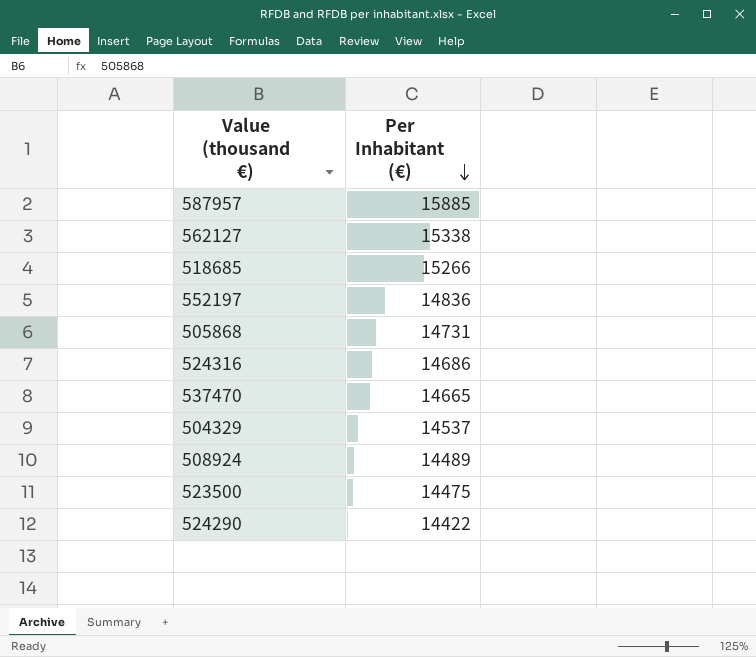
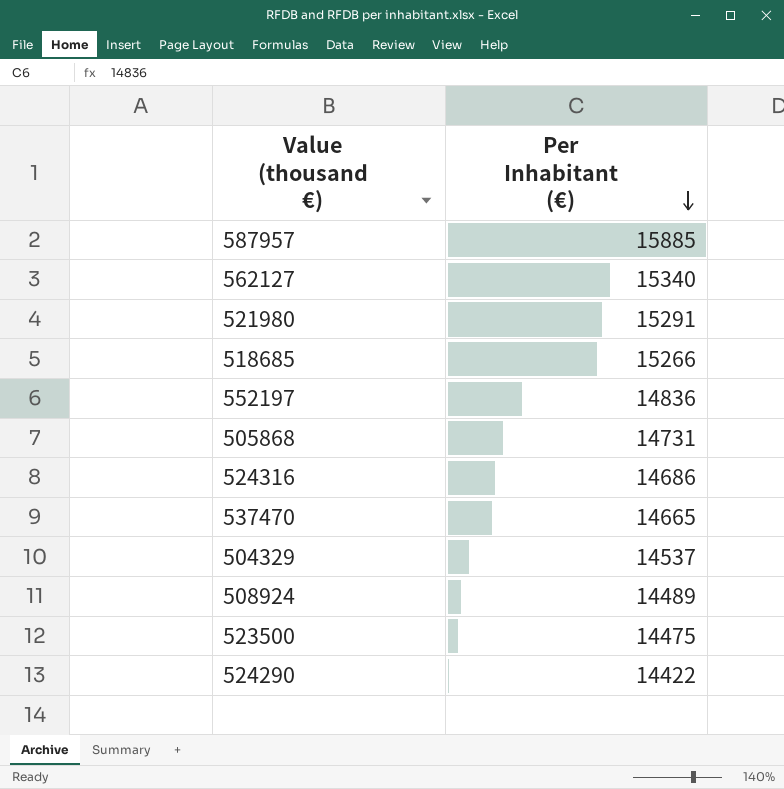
562127 | Per Inhabitant (€): 15338 -> 15340
row 521980: none -> 15291

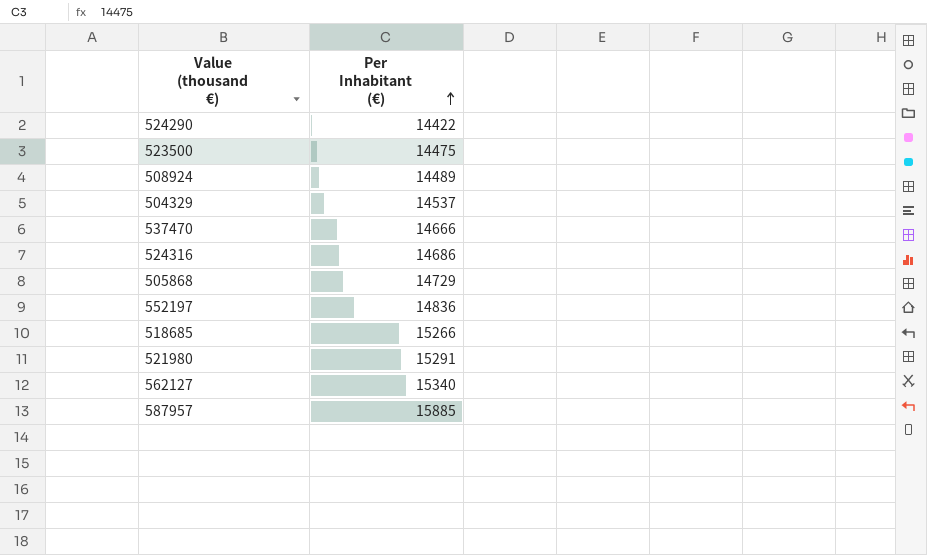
row order: Per Inhabitant (€) descending -> Per Inhabitant (€) ascending
537470 | Per Inhabitant (€): 14665 -> 14666
505868 | Per Inhabitant (€): 14731 -> 14729

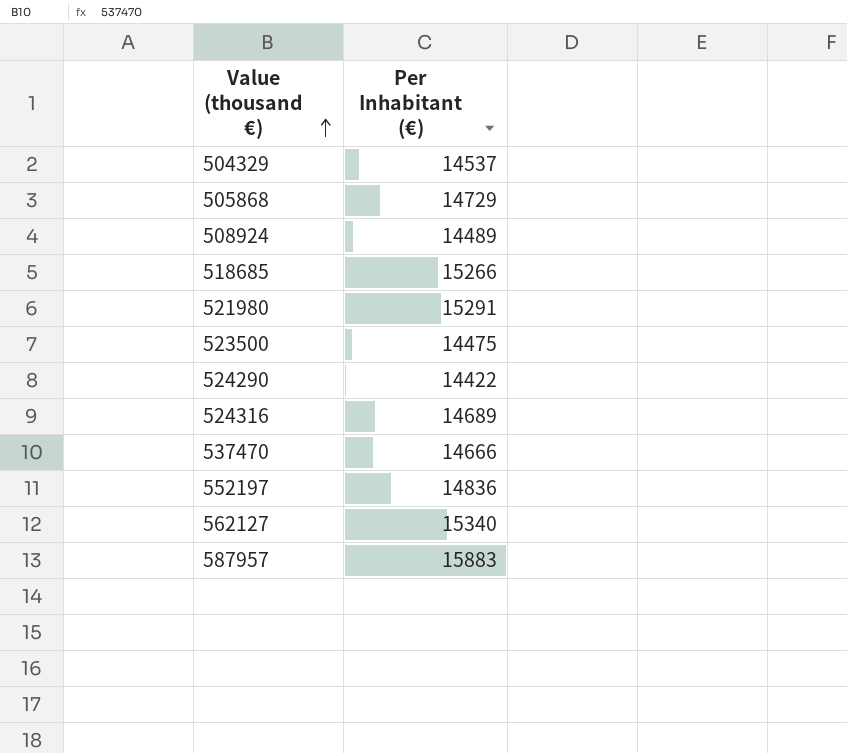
row order: Per Inhabitant (€) ascending -> Value (thousand €) ascending
524316 | Per Inhabitant (€): 14686 -> 14689
587957 | Per Inhabitant (€): 15885 -> 15883

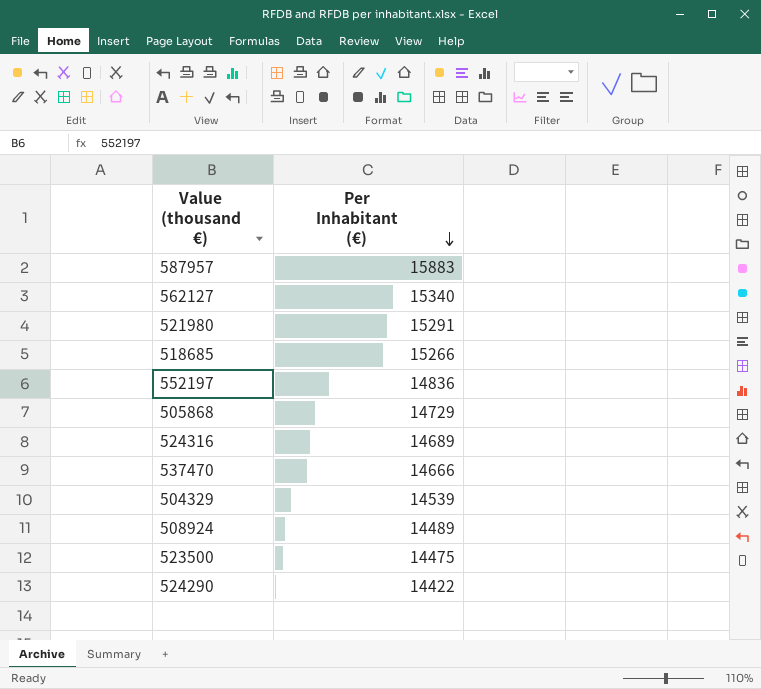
row order: Value (thousand €) ascending -> Per Inhabitant (€) descending
504329 | Per Inhabitant (€): 14537 -> 14539

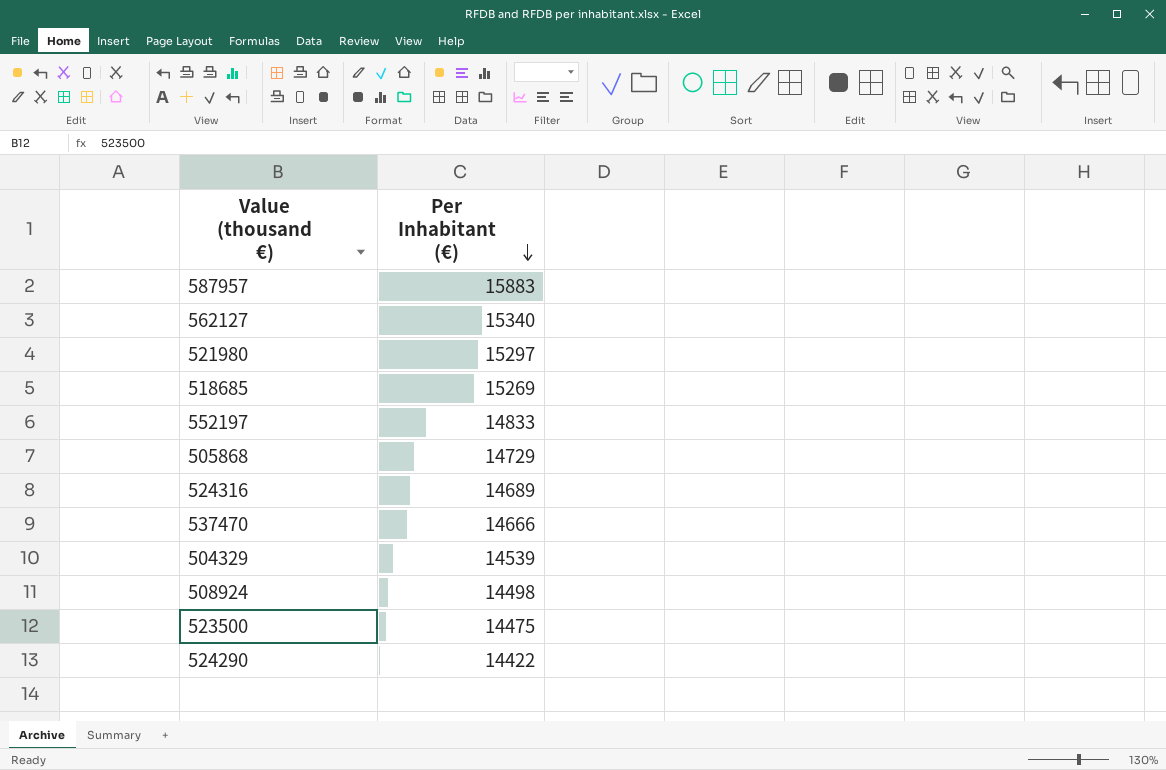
521980 | Per Inhabitant (€): 15291 -> 15297
518685 | Per Inhabitant (€): 15266 -> 15269
552197 | Per Inhabitant (€): 14836 -> 14833
508924 | Per Inhabitant (€): 14489 -> 14498

